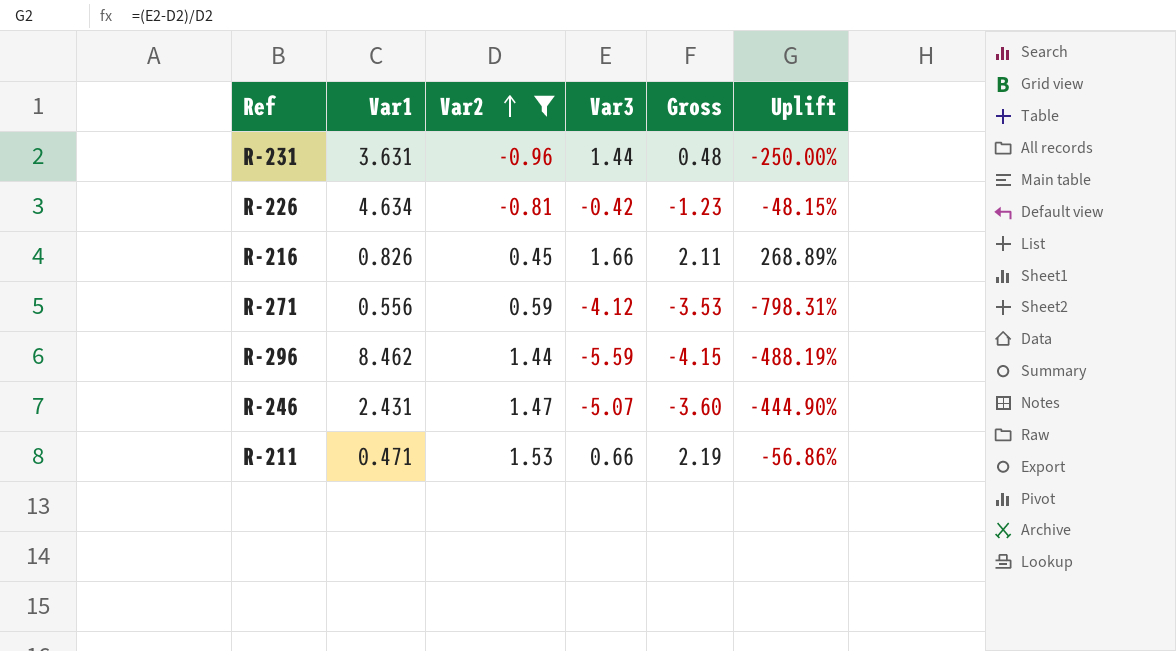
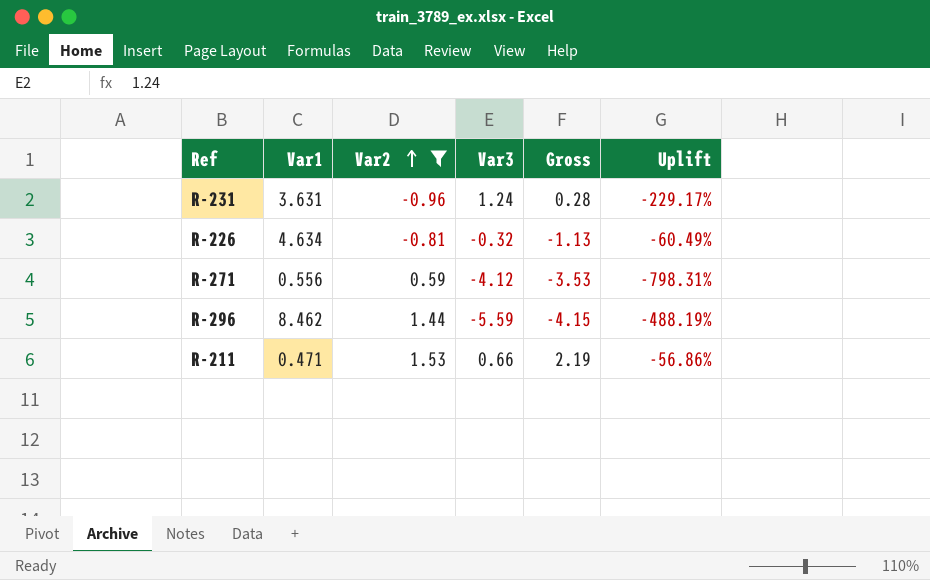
row R-216: 0.826 | 0.45 | 1.66 | 2.11 | 268.89% -> none
row R-246: 2.431 | 1.47 | -5.07 | -3.60 | -444.90% -> none
R-231 | Var3: 1.44 -> 1.24
R-231 | Gross: 0.48 -> 0.28
R-231 | Uplift: -250.00% -> -229.17%
R-226 | Var3: -0.42 -> -0.32
R-226 | Gross: -1.23 -> -1.13
R-226 | Uplift: -48.15% -> -60.49%

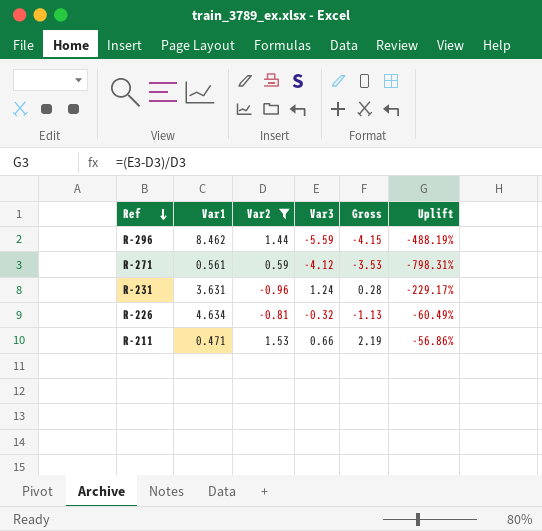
row order: Var2 ascending -> Ref descending
R-271 | Var1: 0.556 -> 0.561

